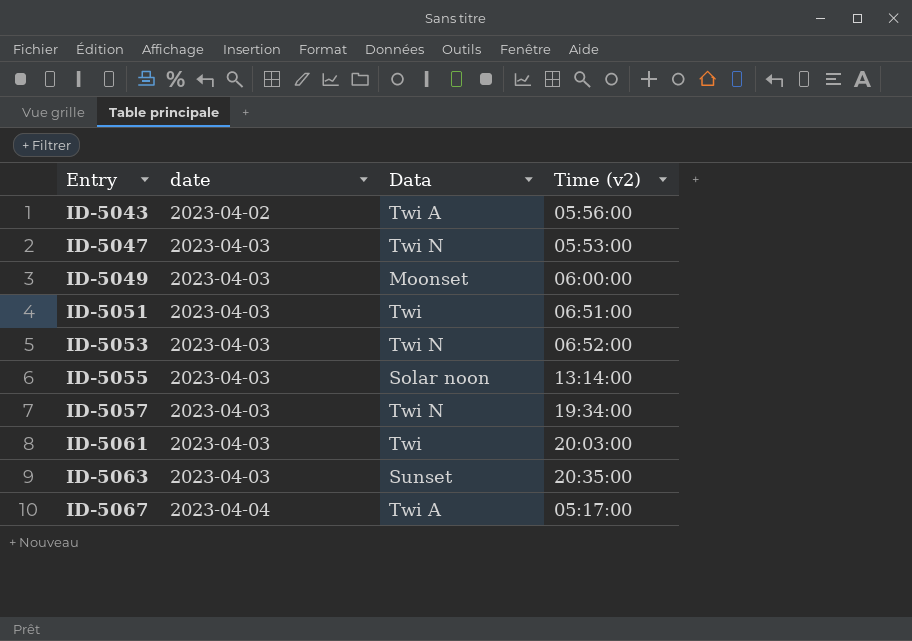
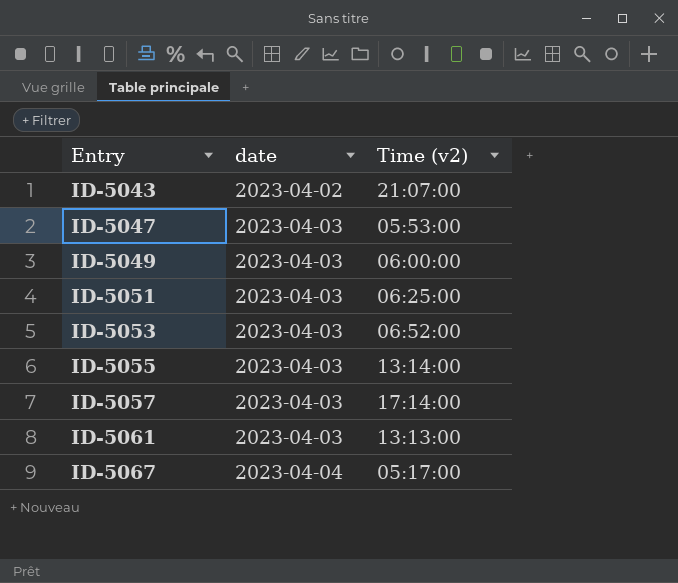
column Data | position: 3 -> none
row ID-5063: 2023-04-03 | Sunset | 20:35:00 -> none
ID-5043 | Time (v2): 05:56:00 -> 21:07:00
ID-5051 | Time (v2): 06:51:00 -> 06:25:00
ID-5057 | Time (v2): 19:34:00 -> 17:14:00
ID-5061 | Time (v2): 20:03:00 -> 13:13:00

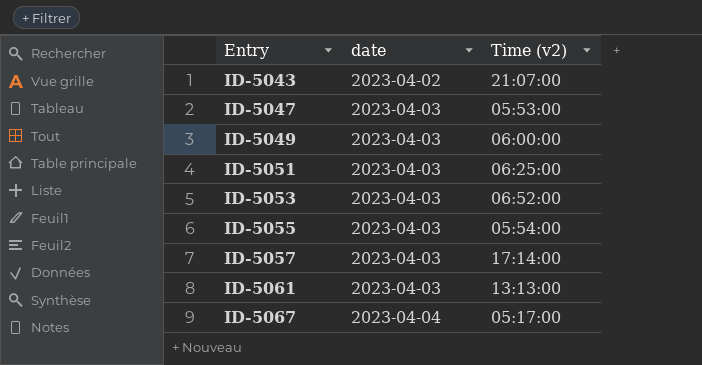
ID-5055 | Time (v2): 13:14:00 -> 05:54:00

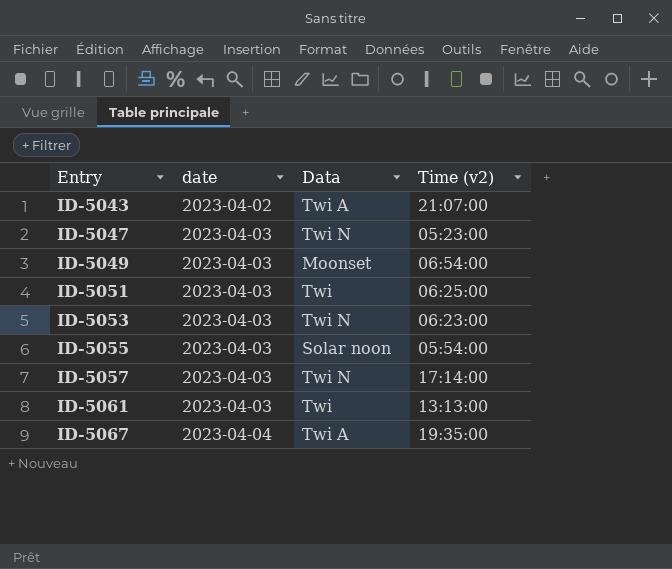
column Data | position: none -> 3
ID-5047 | Time (v2): 05:53:00 -> 05:23:00
ID-5049 | Time (v2): 06:00:00 -> 06:54:00
ID-5053 | Time (v2): 06:52:00 -> 06:23:00
ID-5067 | Time (v2): 05:17:00 -> 19:35:00

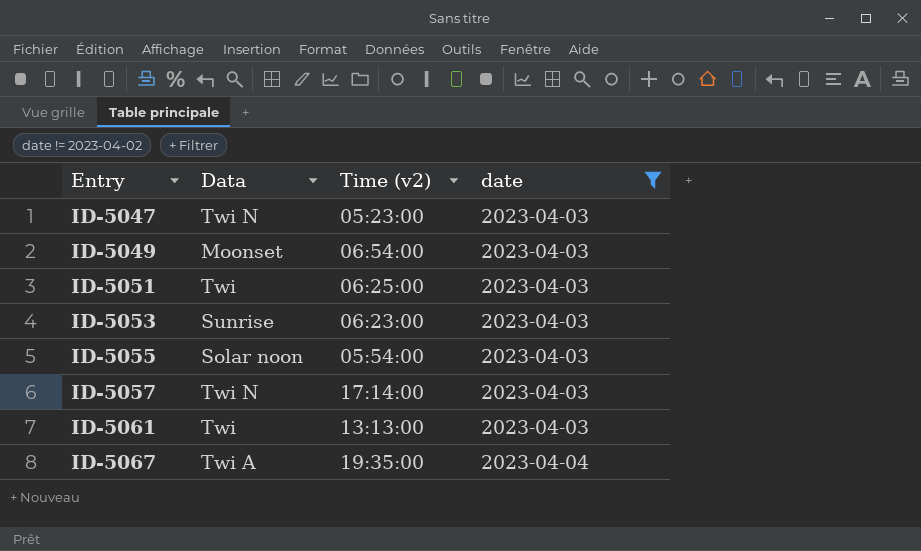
filter: none -> date != 2023-04-02
column date | position: 2 -> 4
ID-5053 | Data: Twi N -> Sunrise

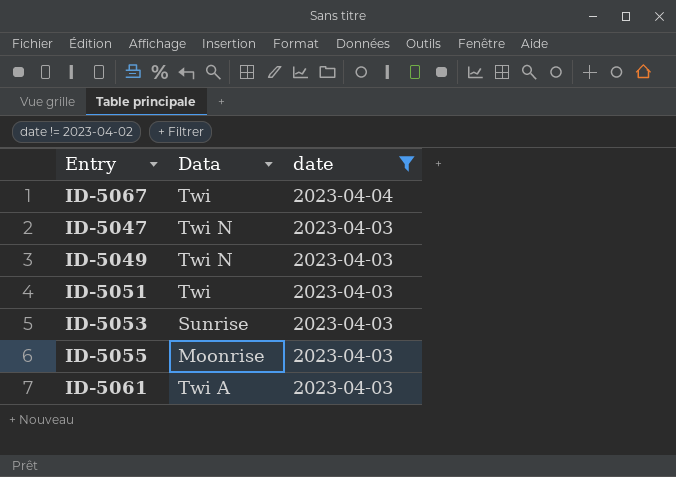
row order: Entry ascending -> date descending
column Time (v2) | position: 3 -> none
row ID-5057: Twi N | 17:14:00 | 2023-04-03 -> none
ID-5067 | Data: Twi A -> Twi
ID-5049 | Data: Moonset -> Twi N
ID-5055 | Data: Solar noon -> Moonrise
ID-5061 | Data: Twi -> Twi A

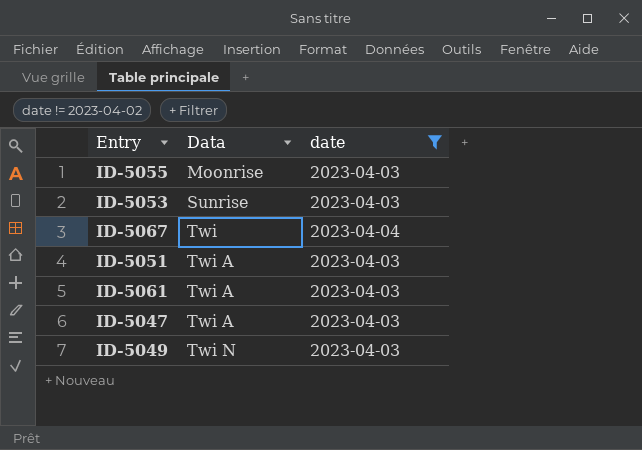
row order: date descending -> Data ascending
ID-5051 | Data: Twi -> Twi A
ID-5047 | Data: Twi N -> Twi A

